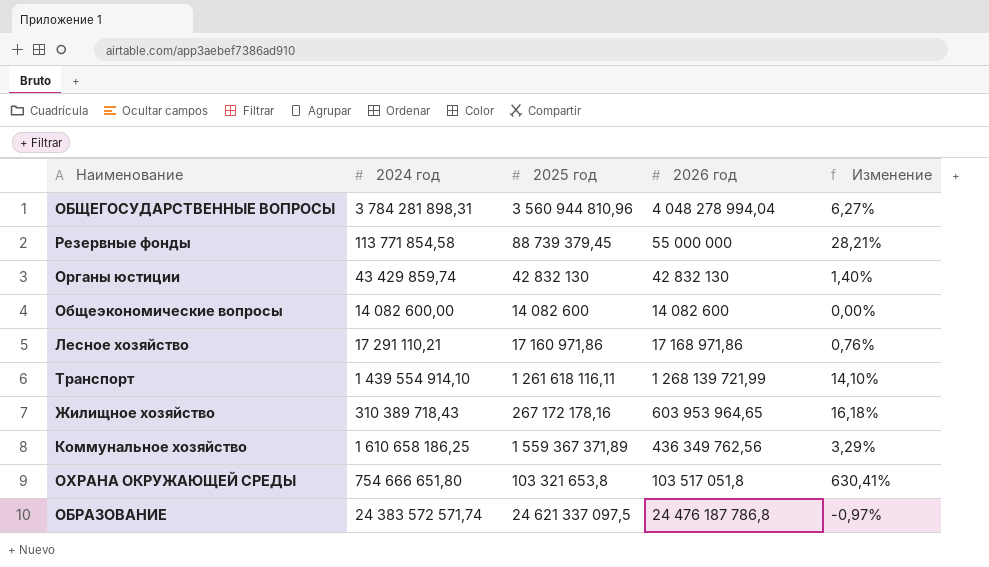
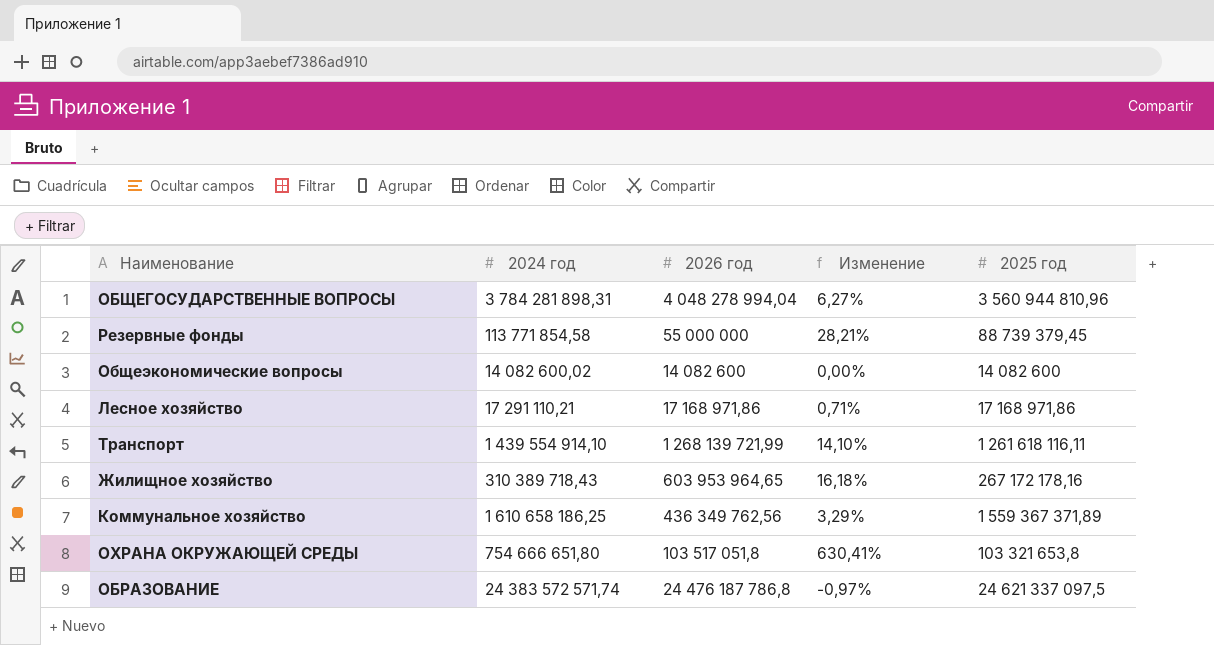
column 2025 год | position: 3 -> 5
row Органы юстиции: 43 429 859,74 | 42 832 130 | 42 832 130 | 1,40% -> none
Общеэкономические вопросы | 2024 год: 14 082 600,00 -> 14 082 600,02
Лесное хозяйство | Изменение: 0,76% -> 0,71%
Лесное хозяйство | 2025 год: 17 160 971,86 -> 17 168 971,86

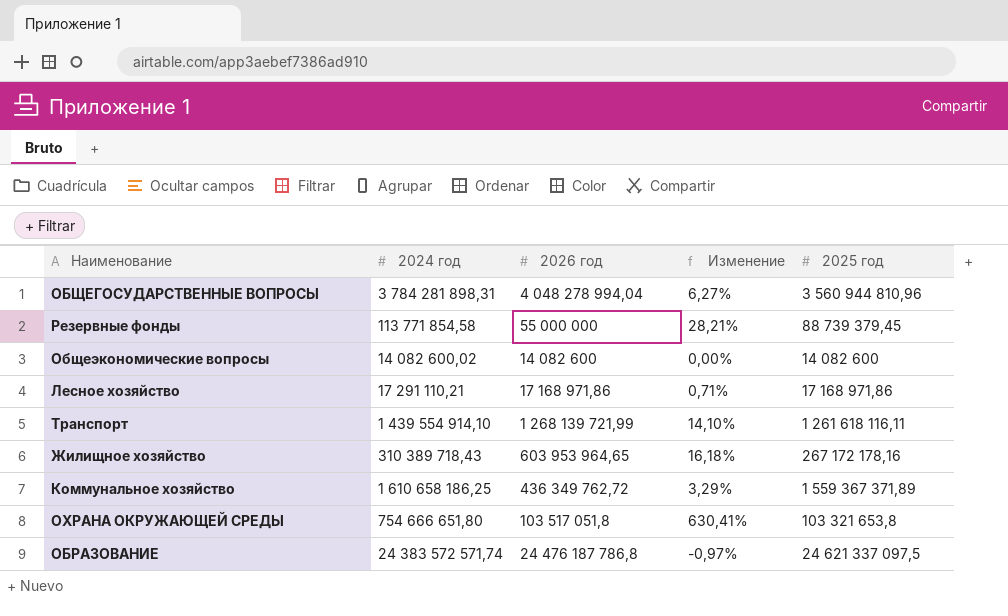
Коммунальное хозяйство | 2026 год: 436 349 762,56 -> 436 349 762,72

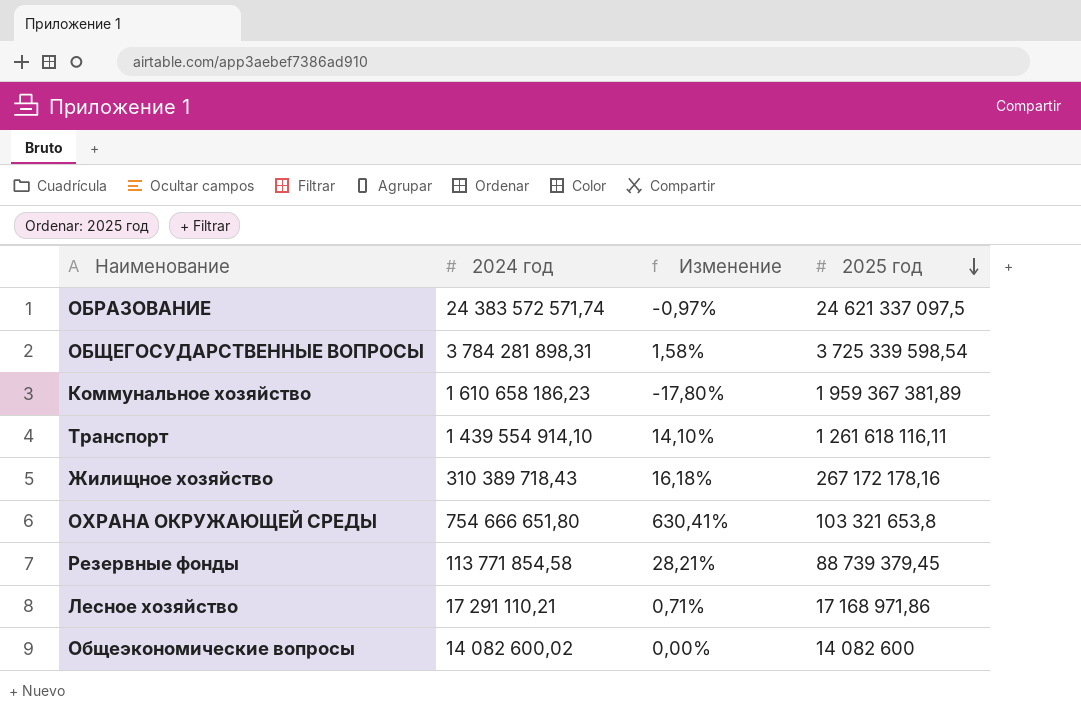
row order: none -> 2025 год descending
column 2026 год | position: 3 -> none
ОБЩЕГОСУДАРСТВЕННЫЕ ВОПРОСЫ | Изменение: 6,27% -> 1,58%
ОБЩЕГОСУДАРСТВЕННЫЕ ВОПРОСЫ | 2025 год: 3 560 944 810,96 -> 3 725 339 598,54
Коммунальное хозяйство | 2024 год: 1 610 658 186,25 -> 1 610 658 186,23
Коммунальное хозяйство | Изменение: 3,29% -> -17,80%
Коммунальное хозяйство | 2025 год: 1 559 367 371,89 -> 1 959 367 381,89

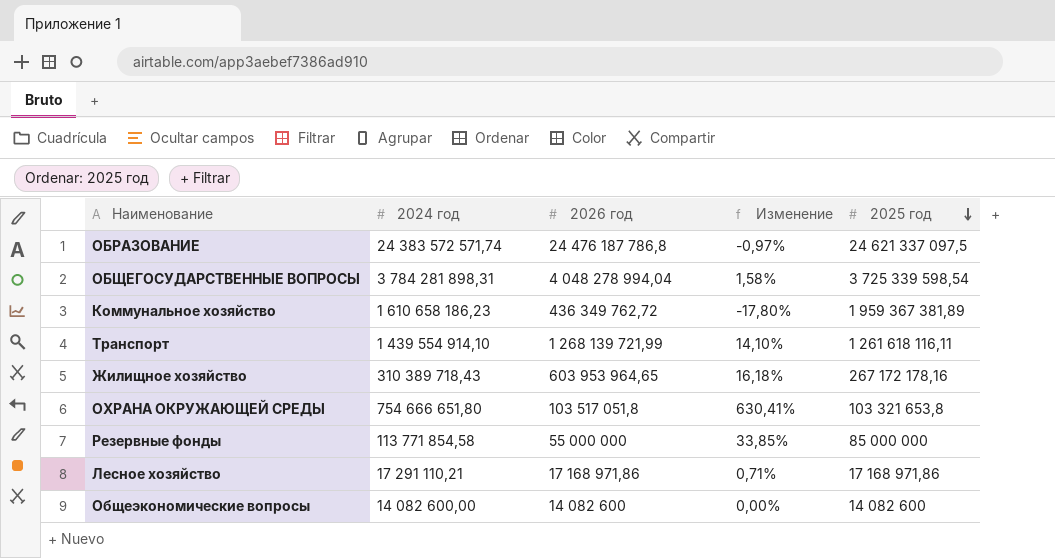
column 2026 год | position: none -> 3
Резервные фонды | Изменение: 28,21% -> 33,85%
Резервные фонды | 2025 год: 88 739 379,45 -> 85 000 000
Общеэкономические вопросы | 2024 год: 14 082 600,02 -> 14 082 600,00

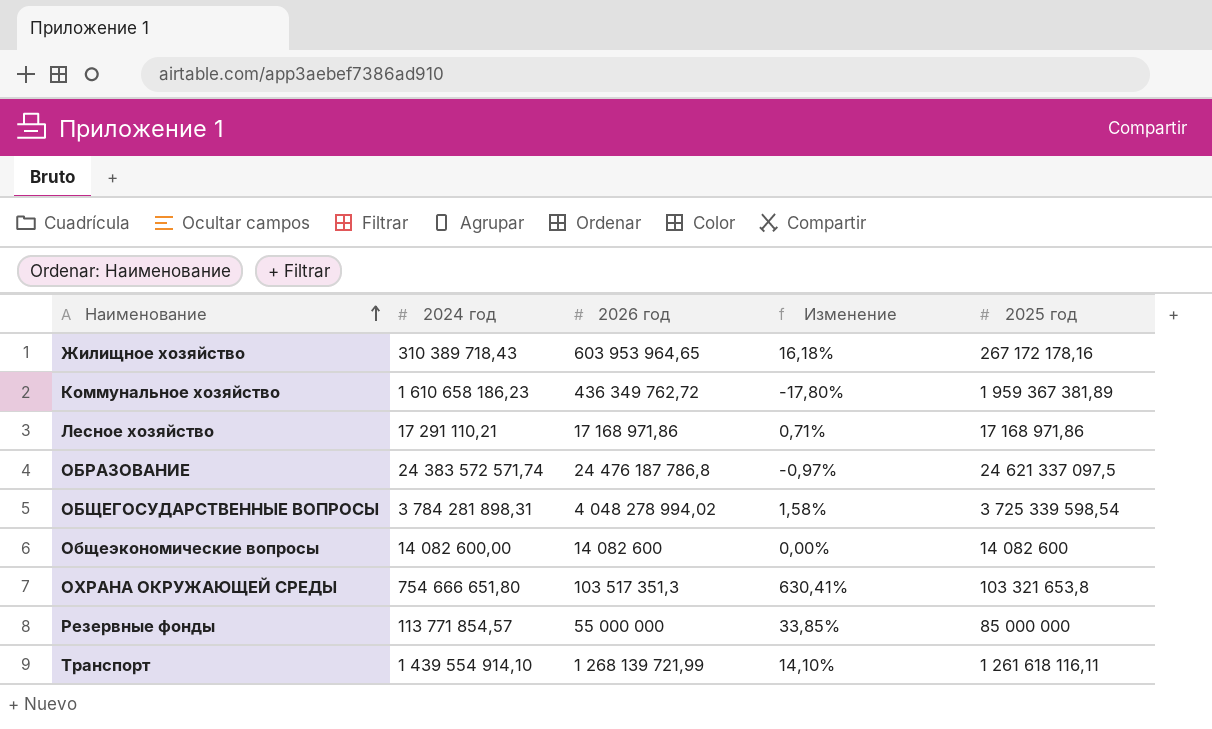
row order: 2025 год descending -> Наименование ascending
ОБЩЕГОСУДАРСТВЕННЫЕ ВОПРОСЫ | 2026 год: 4 048 278 994,04 -> 4 048 278 994,02
ОХРАНА ОКРУЖАЮЩЕЙ СРЕДЫ | 2026 год: 103 517 051,8 -> 103 517 351,3
Резервные фонды | 2024 год: 113 771 854,58 -> 113 771 854,57

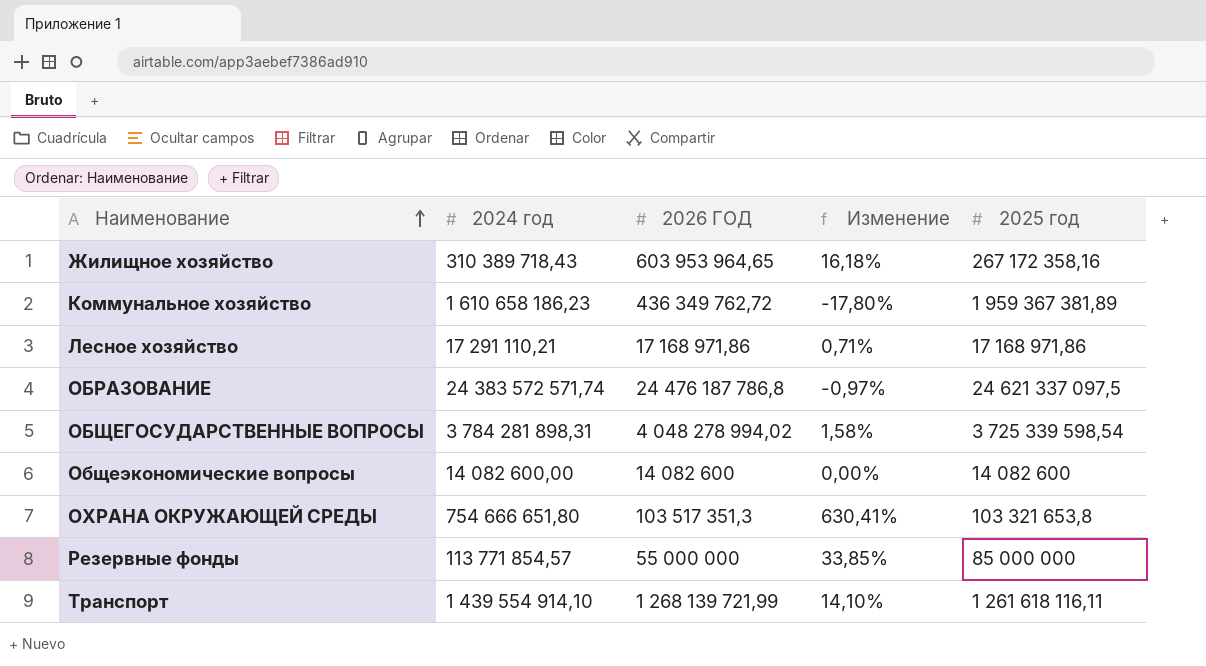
column name: 2026 год -> 2026 ГОД
Жилищное хозяйство | 2025 год: 267 172 178,16 -> 267 172 358,16

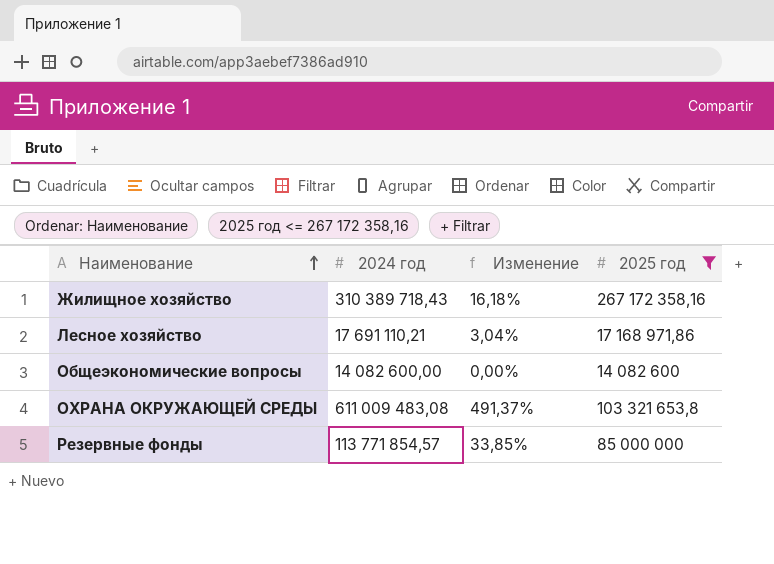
filter: none -> 2025 год <= 267 172 358,16
column 2026 ГОД | position: 3 -> none
Лесное хозяйство | 2024 год: 17 291 110,21 -> 17 691 110,21
Лесное хозяйство | Изменение: 0,71% -> 3,04%
ОХРАНА ОКРУЖАЮЩЕЙ СРЕДЫ | 2024 год: 754 666 651,80 -> 611 009 483,08
ОХРАНА ОКРУЖАЮЩЕЙ СРЕДЫ | Изменение: 630,41% -> 491,37%

